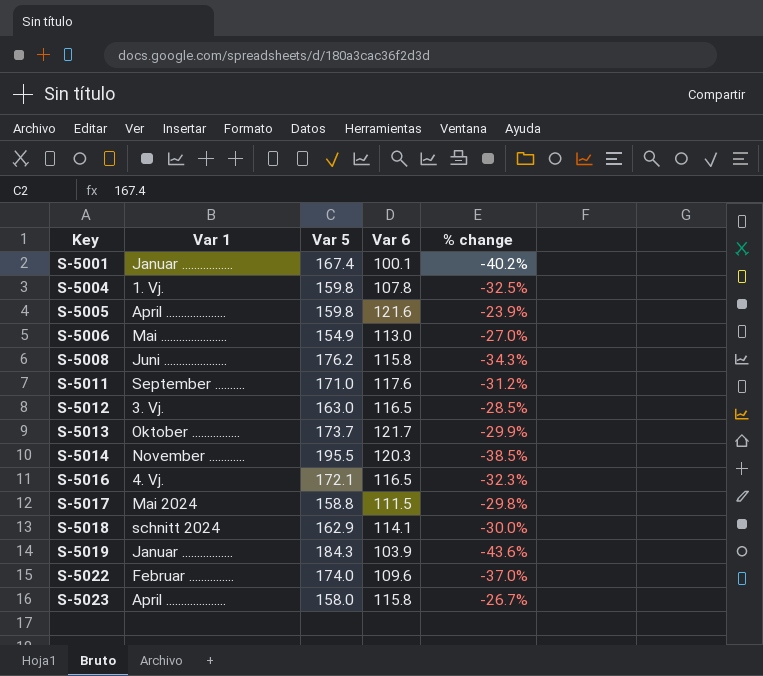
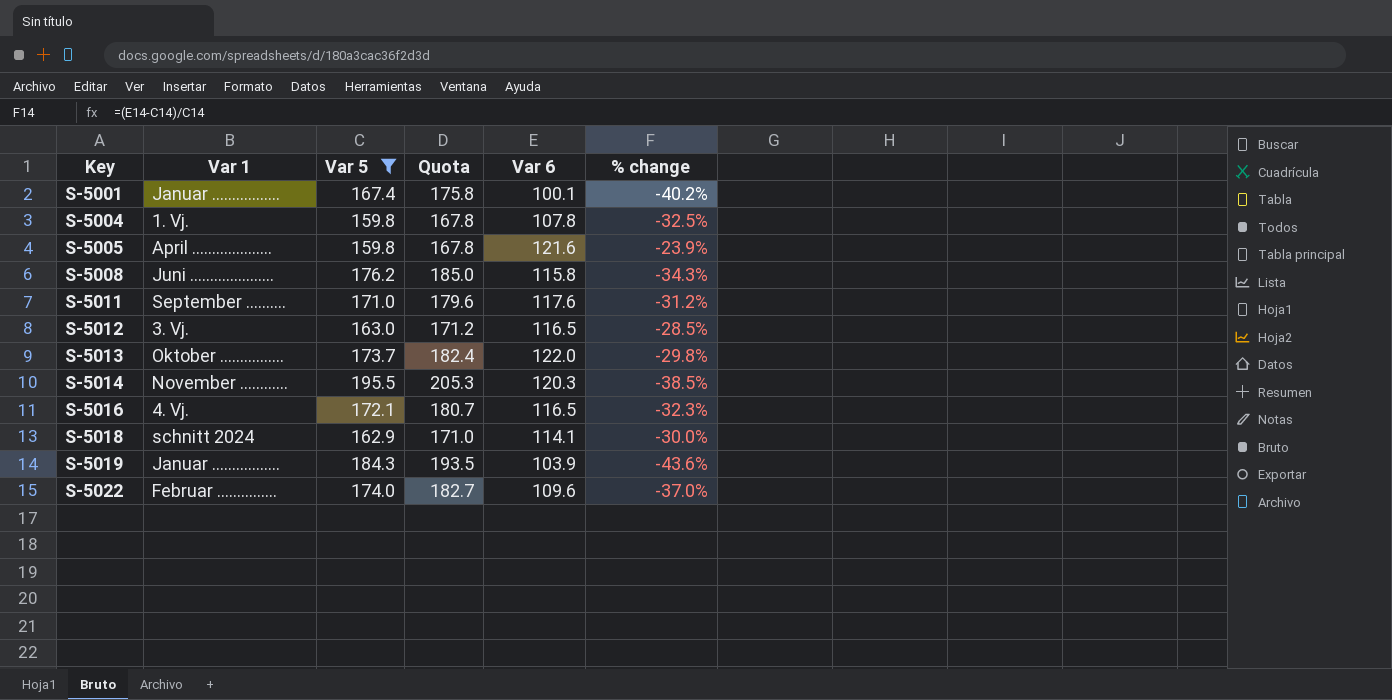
filter: none -> Var 5 >= 159.8
column Quota | formula: none -> [Var 5] * 1.05
S-5013 | Var 6: 121.7 -> 122.0
S-5013 | % change: -29.9% -> -29.8%

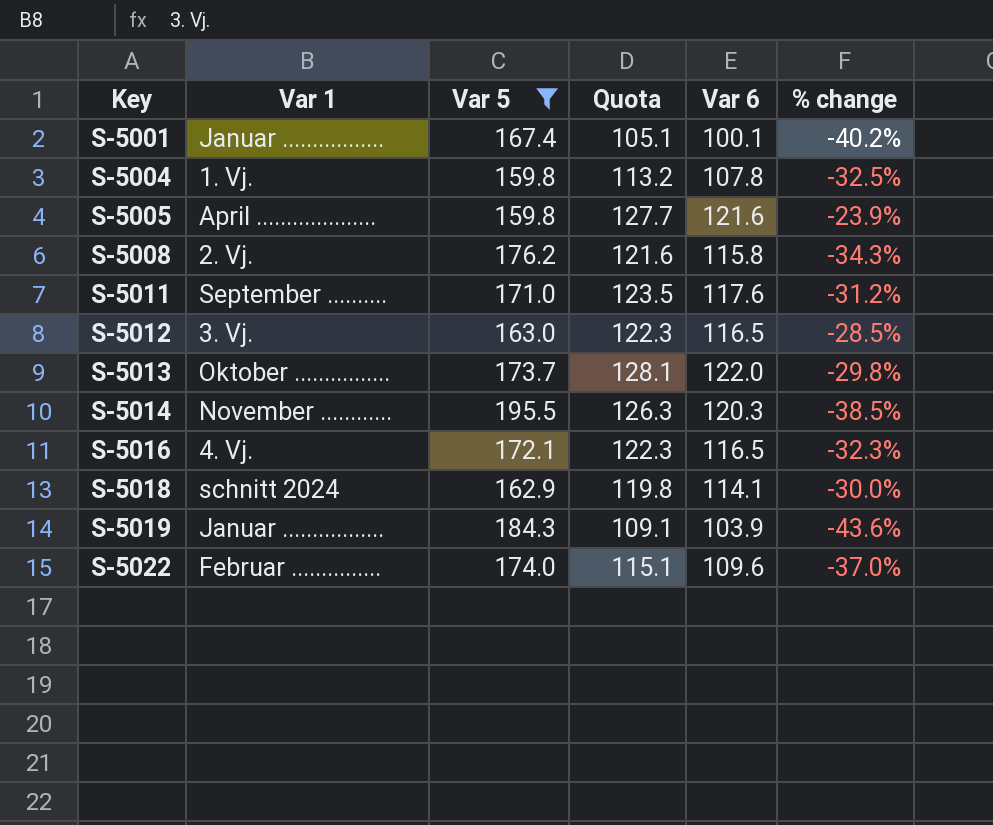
column Quota | formula: [Var 5] * 1.05 -> [Var 6] * 1.05
S-5008 | Var 1: Juni ..................... -> 2. Vj.

